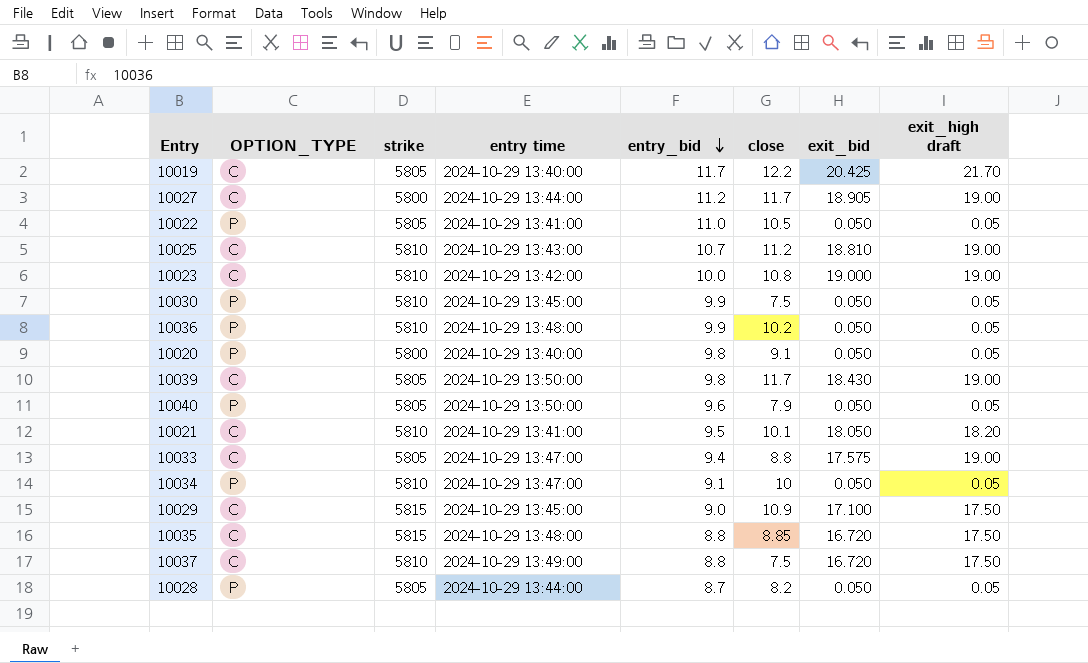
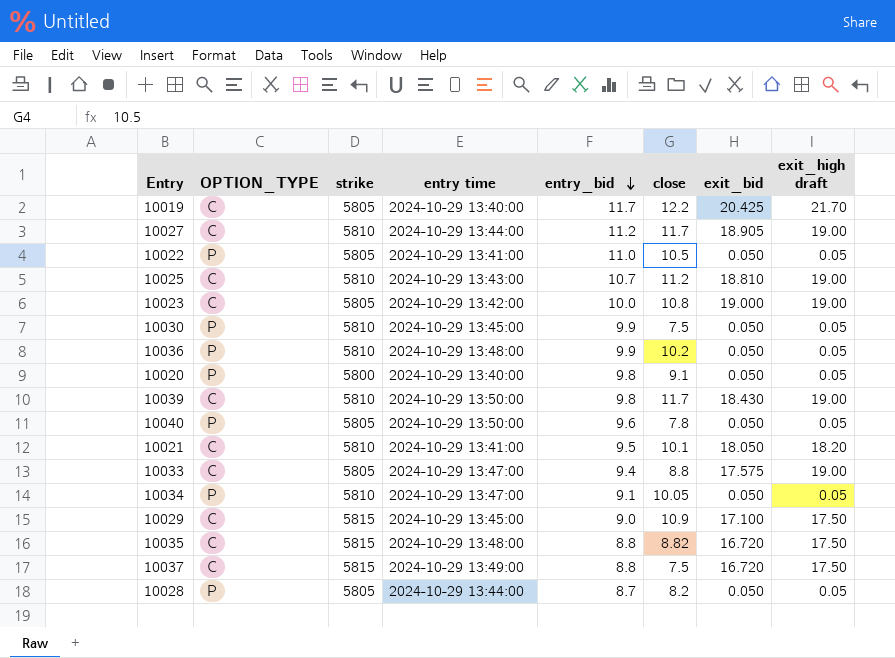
10027 | strike: 5800 -> 5810
10023 | strike: 5810 -> 5805
10039 | strike: 5805 -> 5810
10040 | close: 7.9 -> 7.8
10034 | close: 10 -> 10.05
10035 | close: 8.85 -> 8.82
10037 | strike: 5810 -> 5815

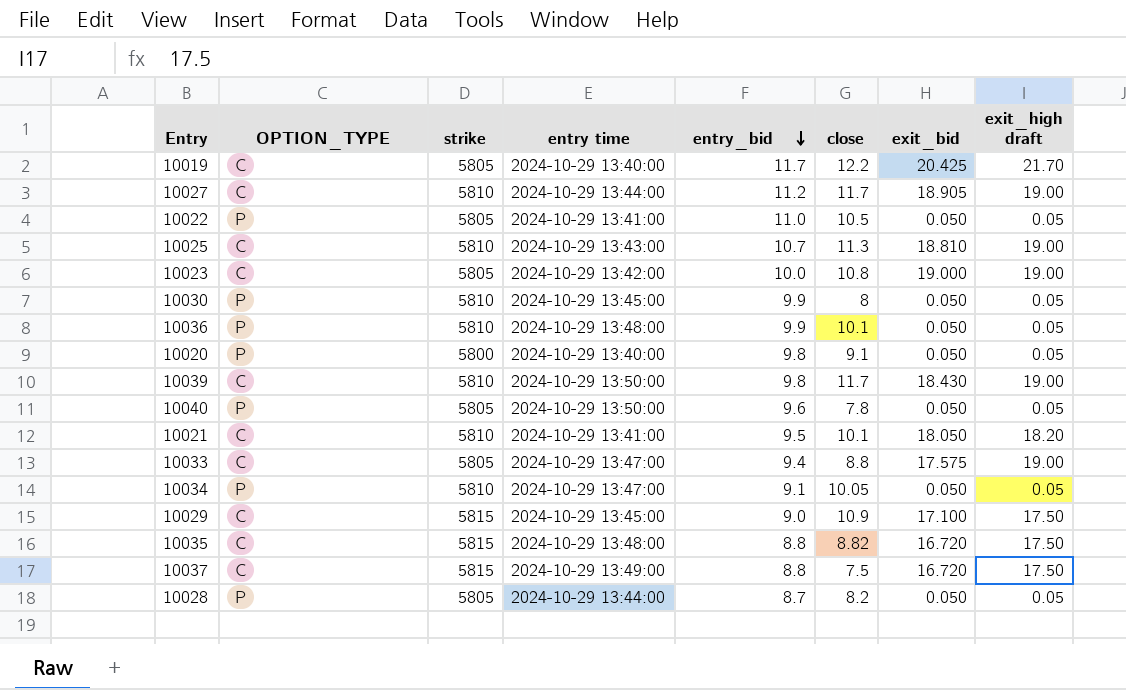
10025 | close: 11.2 -> 11.3
10030 | close: 7.5 -> 8
10036 | close: 10.2 -> 10.1

